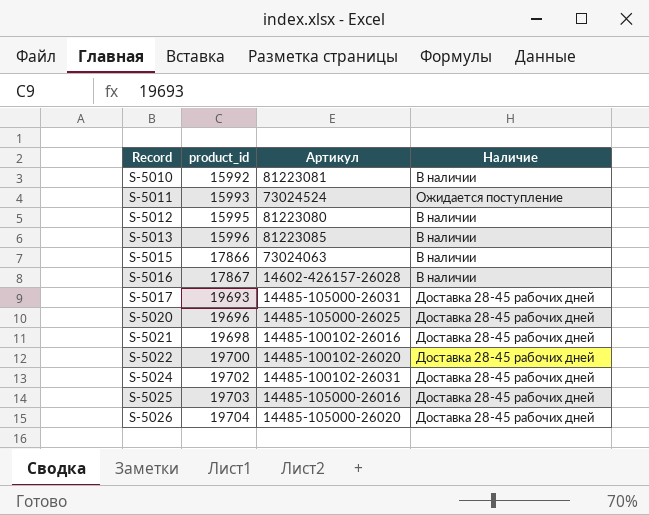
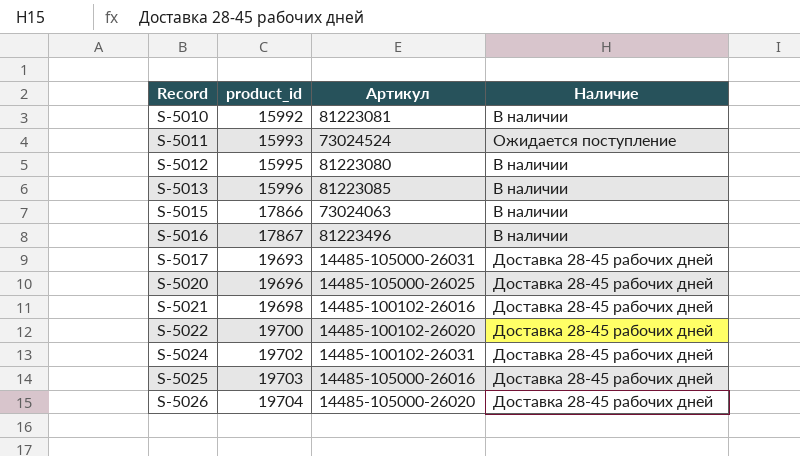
S-5016 | Артикул: 14602-426157-26028 -> 81223496

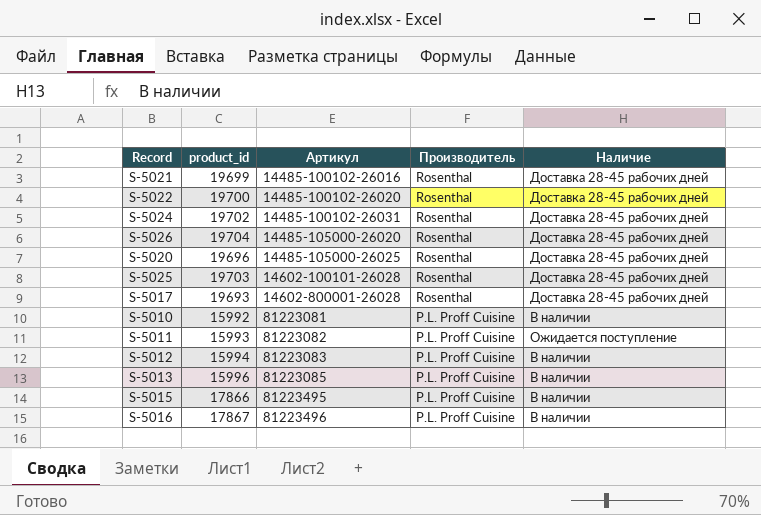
row order: Record ascending -> Артикул ascending
column Производитель | position: none -> 4
S-5021 | product_id: 19698 -> 19699
S-5025 | Артикул: 14485-105000-26016 -> 14602-100101-26028
S-5017 | Артикул: 14485-105000-26031 -> 14602-800001-26028
S-5011 | Артикул: 73024524 -> 81223082
S-5012 | product_id: 15995 -> 15994
S-5012 | Артикул: 81223080 -> 81223083
S-5015 | Артикул: 73024063 -> 81223495

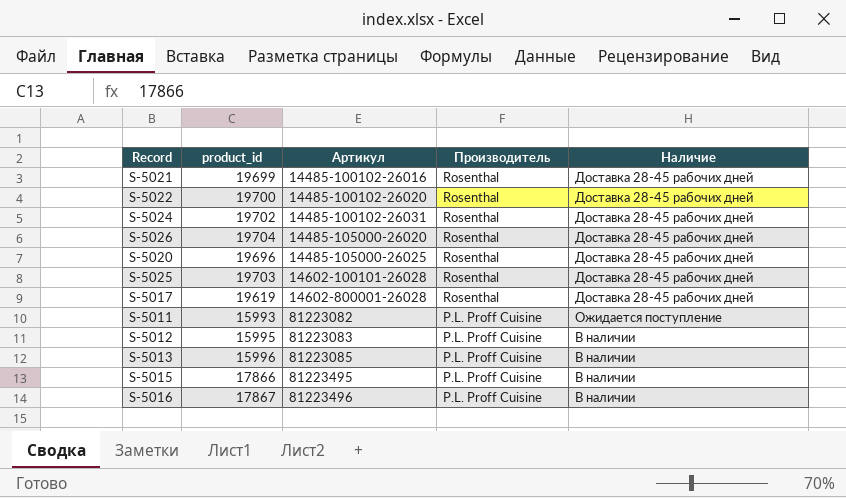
row S-5010: 15992 | 81223081 | P.L. Proff Cuisine | В наличии -> none
S-5017 | product_id: 19693 -> 19619
S-5012 | product_id: 15994 -> 15995

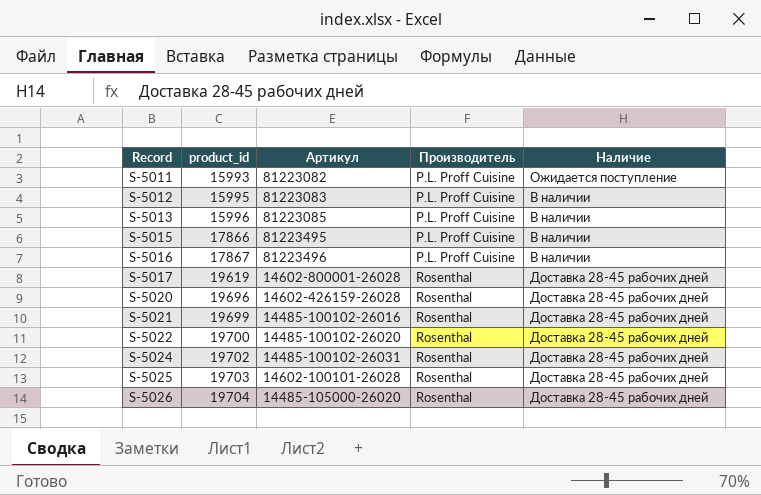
row order: Артикул ascending -> Record ascending
S-5020 | Артикул: 14485-105000-26025 -> 14602-426159-26028

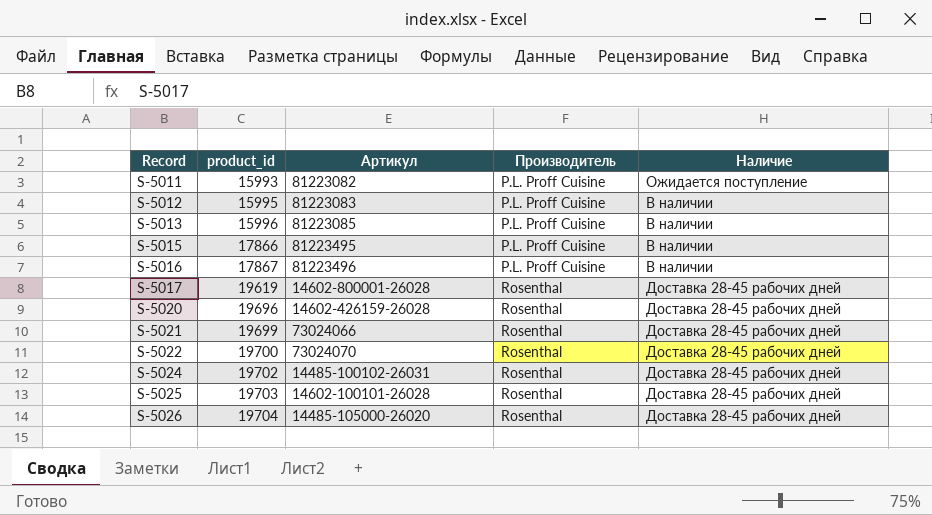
S-5021 | Артикул: 14485-100102-26016 -> 73024066
S-5022 | Артикул: 14485-100102-26020 -> 73024070

